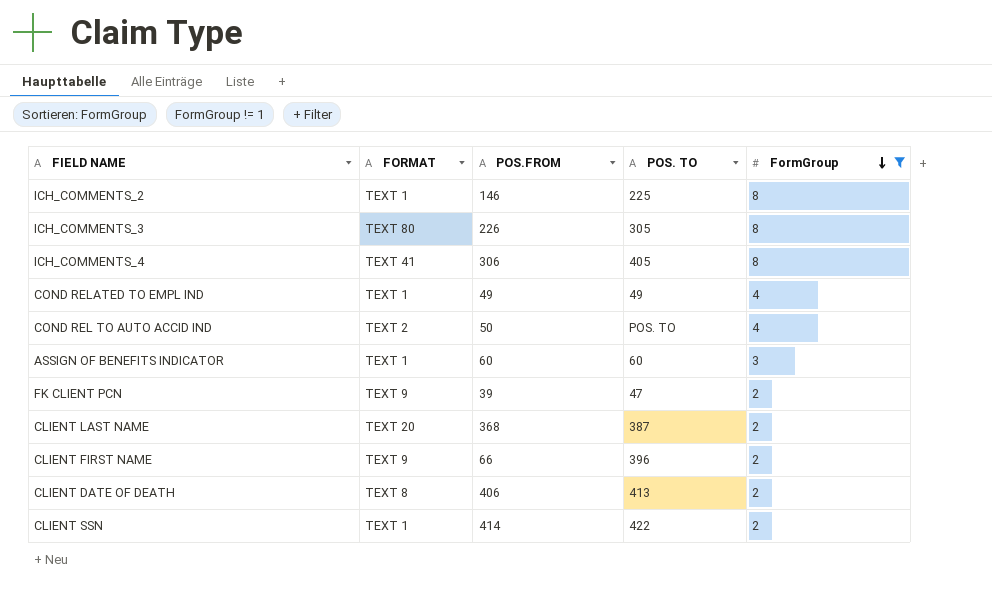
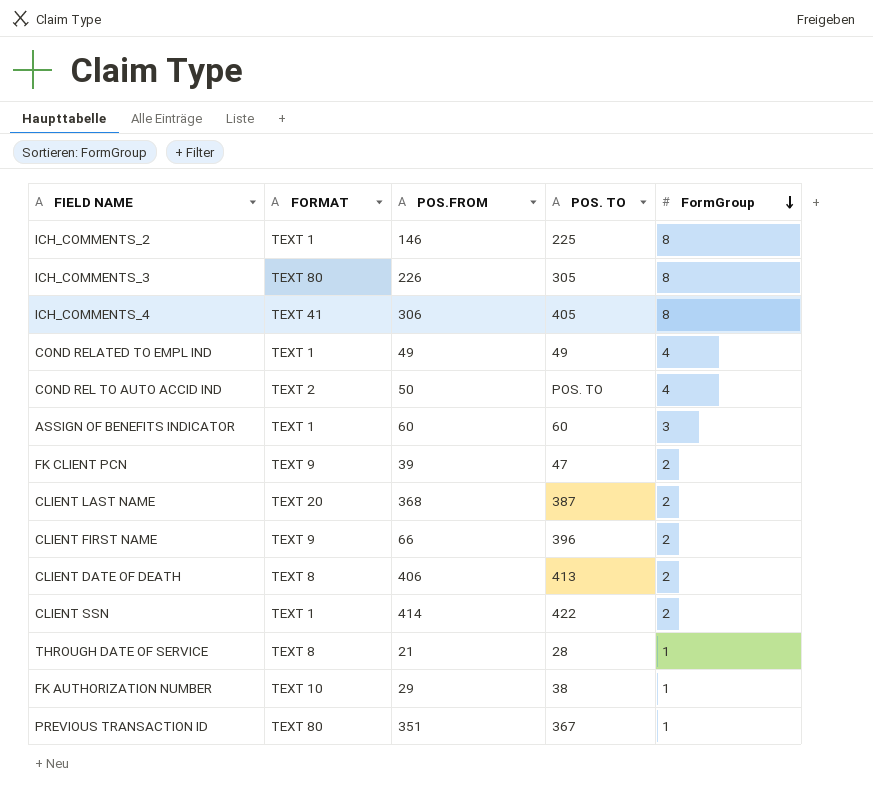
filter: FormGroup != 1 -> none

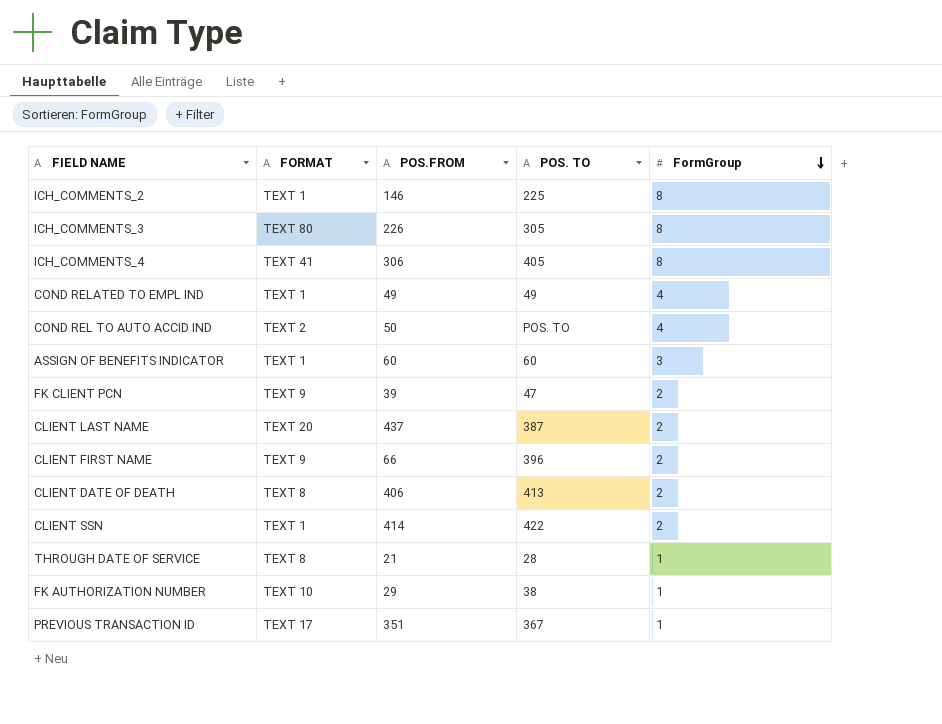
CLIENT LAST NAME | POS.FROM: 368 -> 437
PREVIOUS TRANSACTION ID | FORMAT: TEXT 80 -> TEXT 17

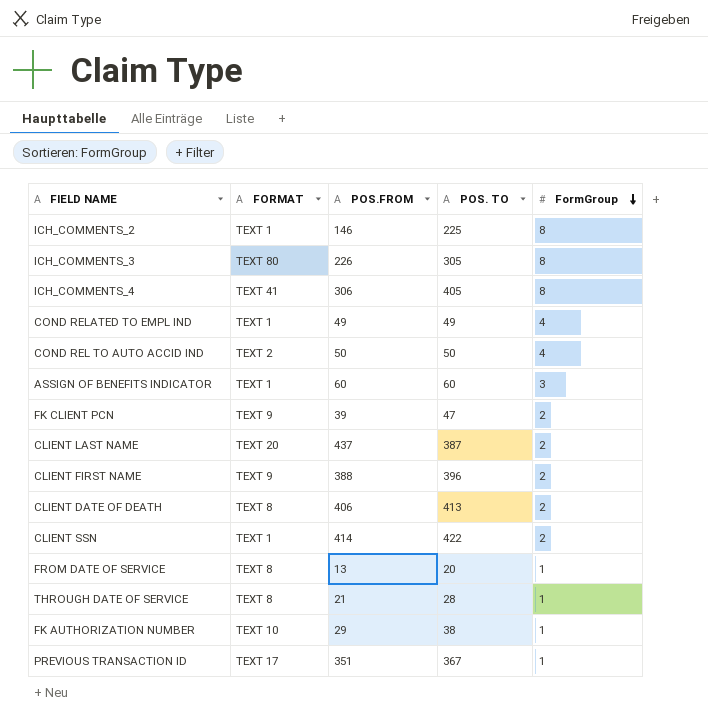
COND REL TO AUTO ACCID IND | POS. TO: POS. TO -> 50
CLIENT FIRST NAME | POS.FROM: 66 -> 388
row FROM DATE OF SERVICE: none -> TEXT 8 | 13 | 20 | 1

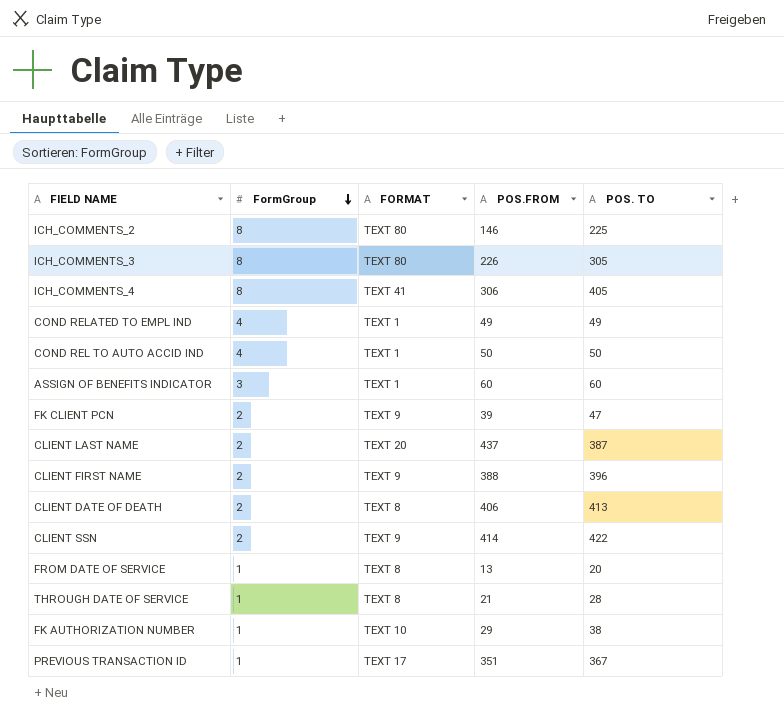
column FormGroup | position: 5 -> 2
ICH_COMMENTS_2 | FORMAT: TEXT 1 -> TEXT 80
COND REL TO AUTO ACCID IND | FORMAT: TEXT 2 -> TEXT 1
CLIENT SSN | FORMAT: TEXT 1 -> TEXT 9

